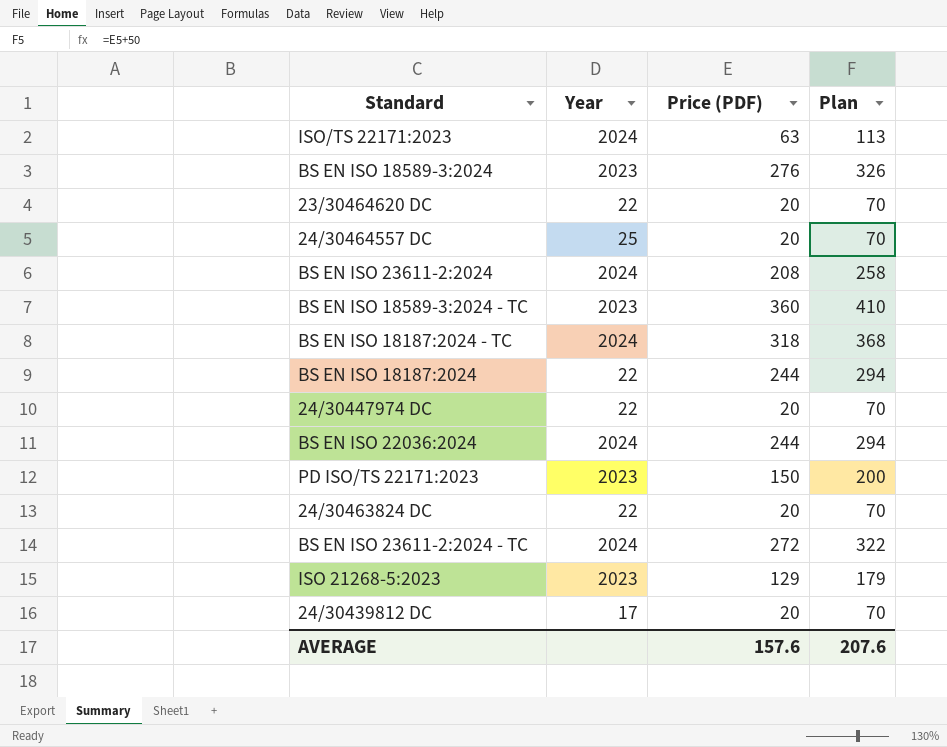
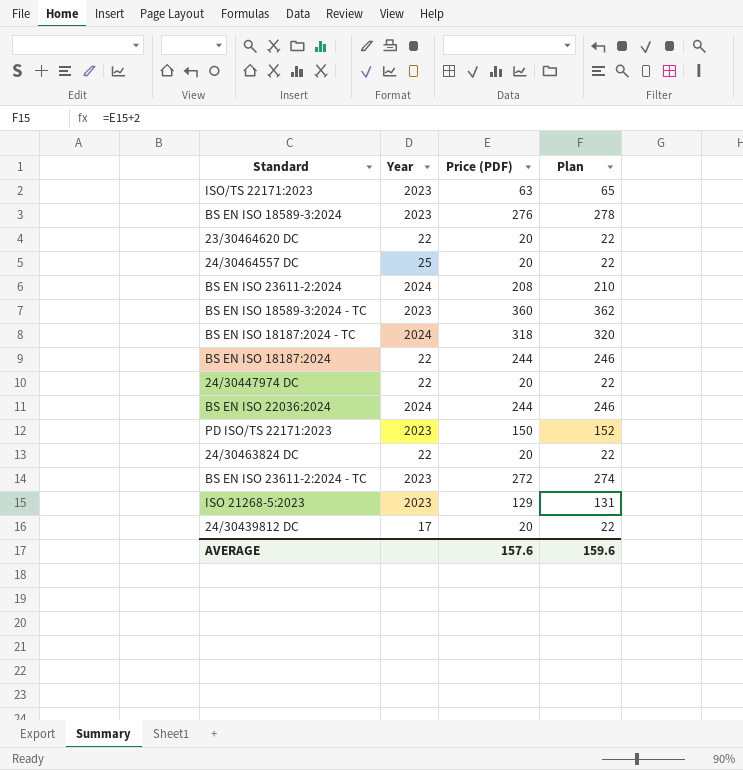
column Plan | formula: [Price (PDF)] + 50 -> [Price (PDF)] + 2
ISO/TS 22171:2023 | Year: 2024 -> 2023
BS EN ISO 23611-2:2024 - TC | Year: 2024 -> 2023
AVERAGE | Plan: 207.6 -> 159.6

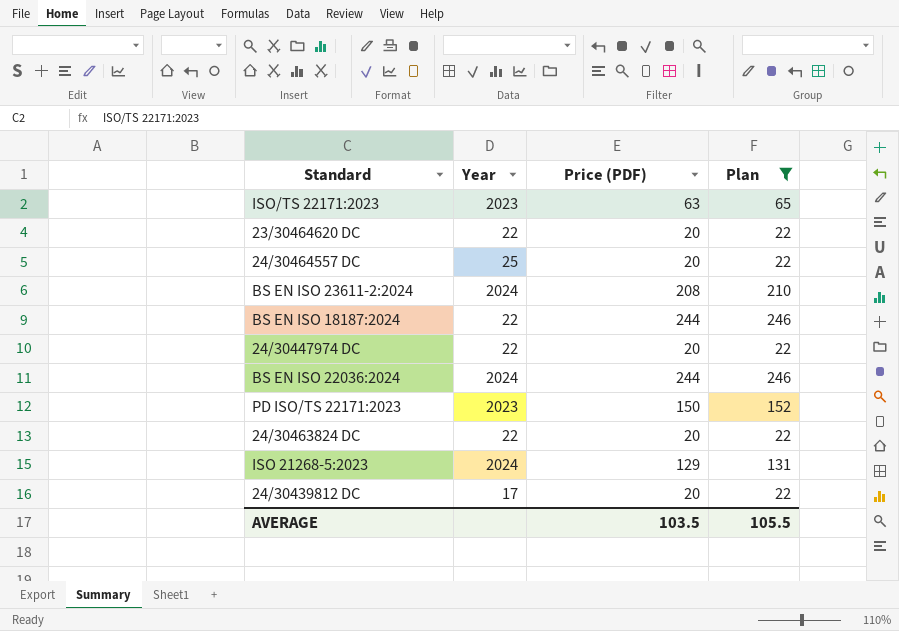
filter: none -> Plan <= 246
ISO 21268-5:2023 | Year: 2023 -> 2024
AVERAGE | Price (PDF): 157.6 -> 103.5
AVERAGE | Plan: 159.6 -> 105.5

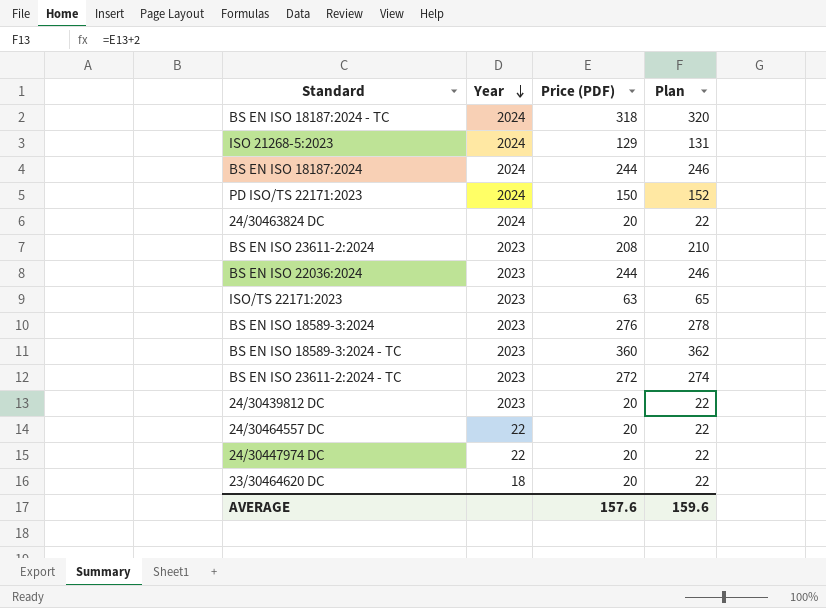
filter: Plan <= 246 -> none
row order: none -> Year descending
BS EN ISO 18187:2024 | Year: 22 -> 2024
PD ISO/TS 22171:2023 | Year: 2023 -> 2024
24/30463824 DC | Year: 22 -> 2024
BS EN ISO 23611-2:2024 | Year: 2024 -> 2023
BS EN ISO 22036:2024 | Year: 2024 -> 2023
24/30439812 DC | Year: 17 -> 2023
24/30464557 DC | Year: 25 -> 22
23/30464620 DC | Year: 22 -> 18
AVERAGE | Price (PDF): 103.5 -> 157.6
AVERAGE | Plan: 105.5 -> 159.6

